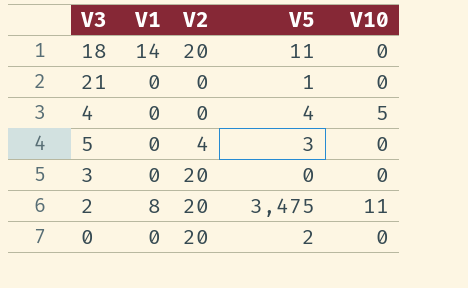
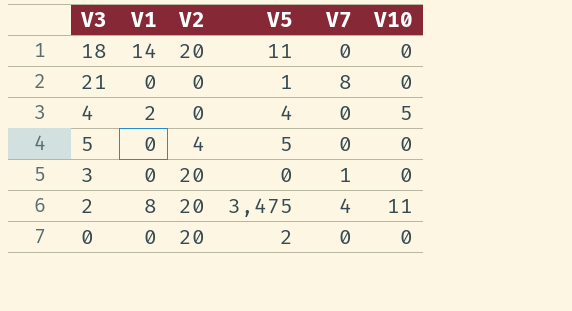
column V7 | position: none -> 5
4 | V1: 0 -> 2
5 | V5: 3 -> 5

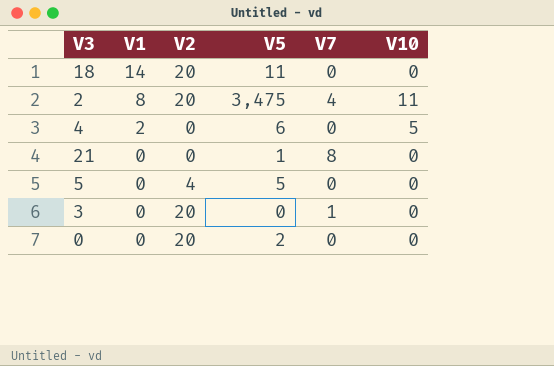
row order: none -> V1 descending
4 | V5: 4 -> 6

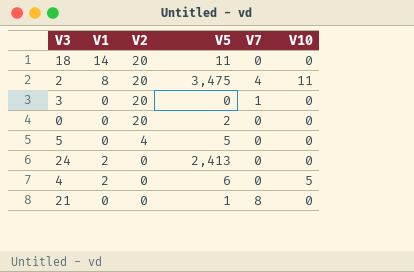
row order: V1 descending -> V2 descending
row 24: none -> 2 | 0 | 2,413 | 0 | 0

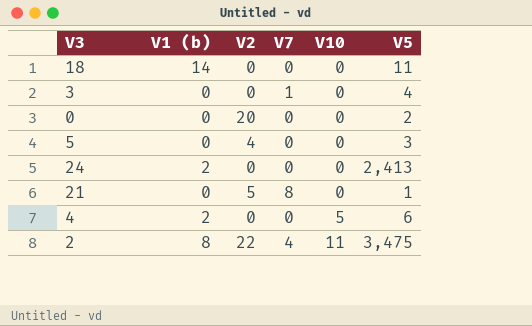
row order: V2 descending -> V10 ascending
column name: V1 -> V1 (b)
column V5 | position: 4 -> 6
18 | V2: 20 -> 0
3 | V2: 20 -> 0
3 | V5: 0 -> 4
5 | V5: 5 -> 3
21 | V2: 0 -> 5
2 | V2: 20 -> 22

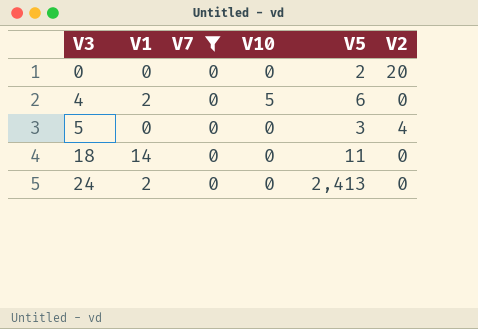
filter: none -> V7 = 0
row order: V10 ascending -> V3 ascending
column name: V1 (b) -> V1
column V2 | position: 3 -> 6

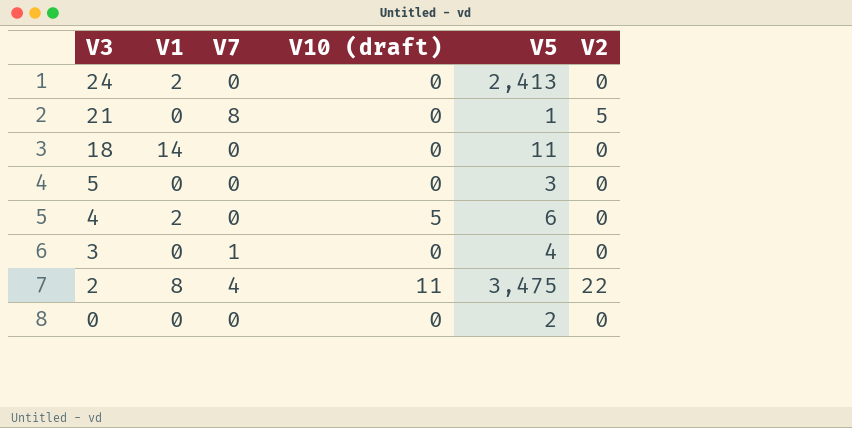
filter: V7 = 0 -> none
row order: V3 ascending -> V3 descending
column name: V10 -> V10 (draft)
5 | V2: 4 -> 0
0 | V2: 20 -> 0

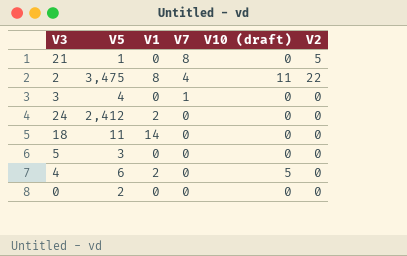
row order: V3 descending -> V7 descending
column V5 | position: 5 -> 2
24 | V5: 2,413 -> 2,412

